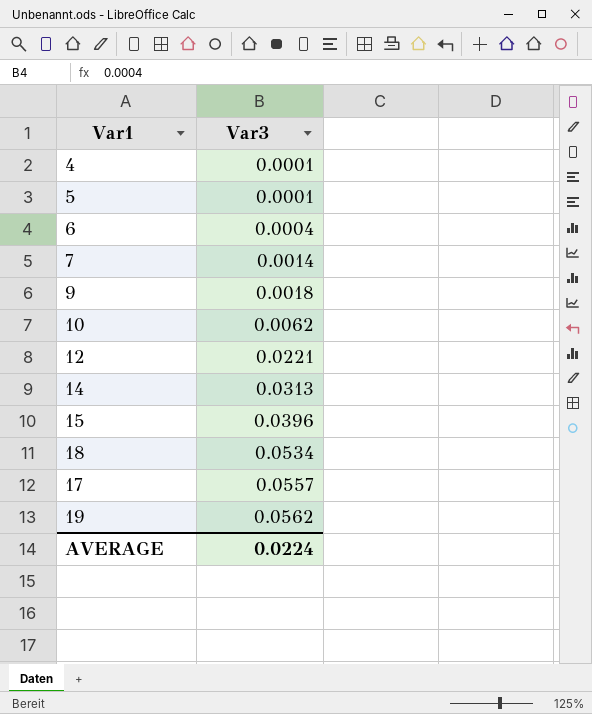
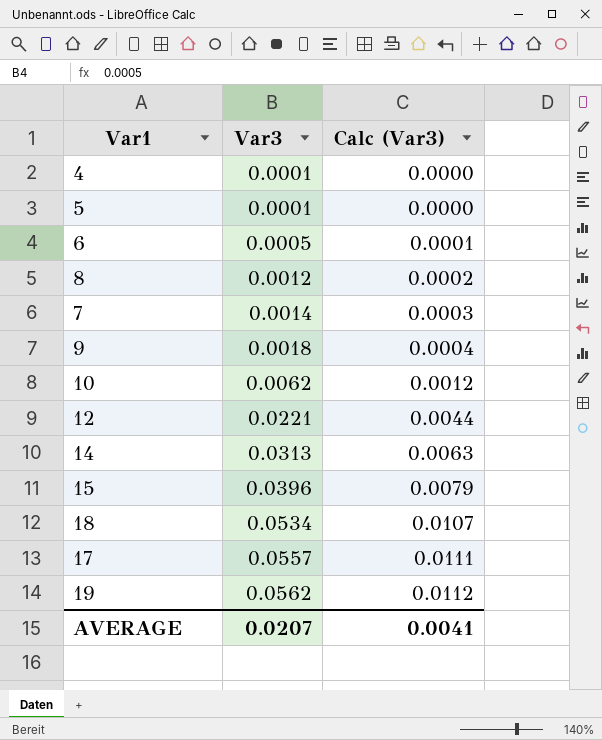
column Calc (Var3) | formula: none -> [Var3] * 0.2
6 | Var3: 0.0004 -> 0.0005
row 8: none -> 0.0012 | 0.0002
AVERAGE | Var3: 0.0224 -> 0.0207

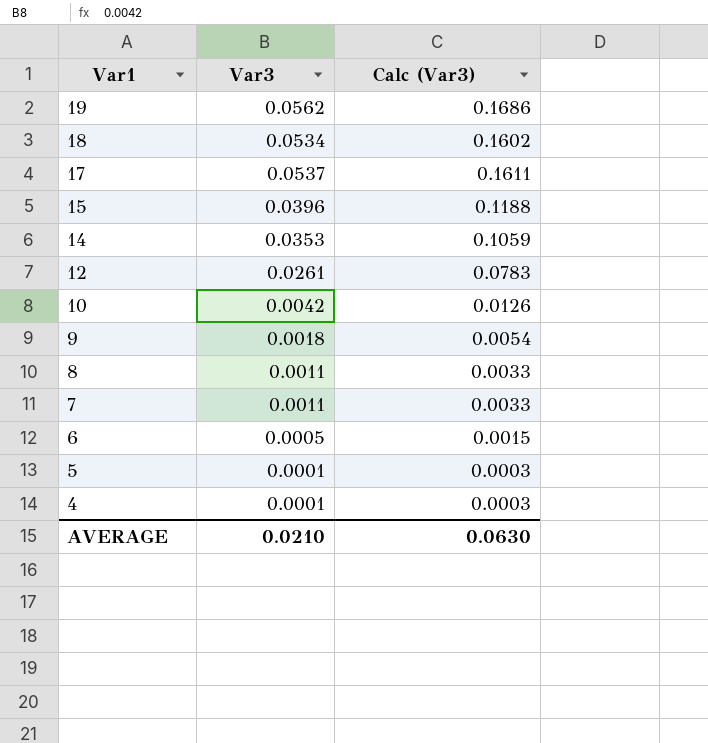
row order: Var3 ascending -> Var1 descending
column Calc (Var3) | formula: [Var3] * 0.2 -> [Var3] * 3
17 | Var3: 0.0557 -> 0.0537
14 | Var3: 0.0313 -> 0.0353
12 | Var3: 0.0221 -> 0.0261
10 | Var3: 0.0062 -> 0.0042
8 | Var3: 0.0012 -> 0.0011
7 | Var3: 0.0014 -> 0.0011
AVERAGE | Var3: 0.0207 -> 0.0210
AVERAGE | Calc (Var3): 0.0041 -> 0.0630

